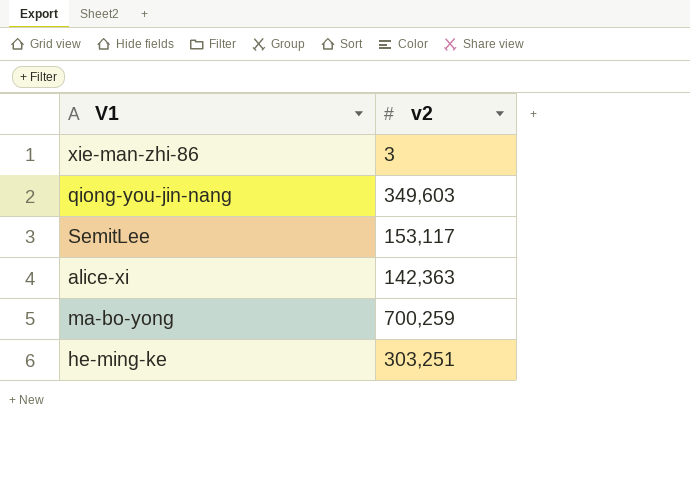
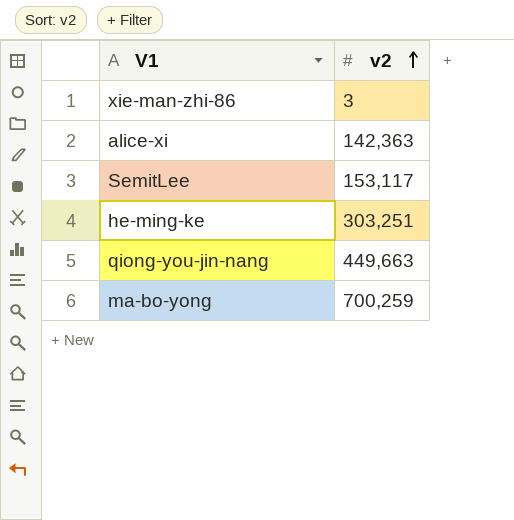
row order: none -> v2 ascending
qiong-you-jin-nang | v2: 349,603 -> 449,663

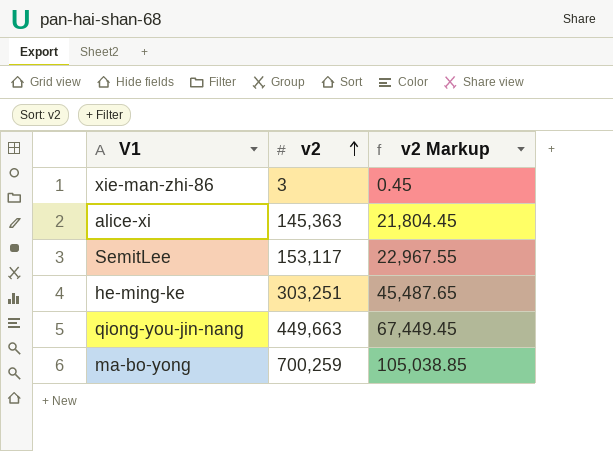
column v2 Markup | formula: none -> [v2] * 0.15
alice-xi | v2: 142,363 -> 145,363

